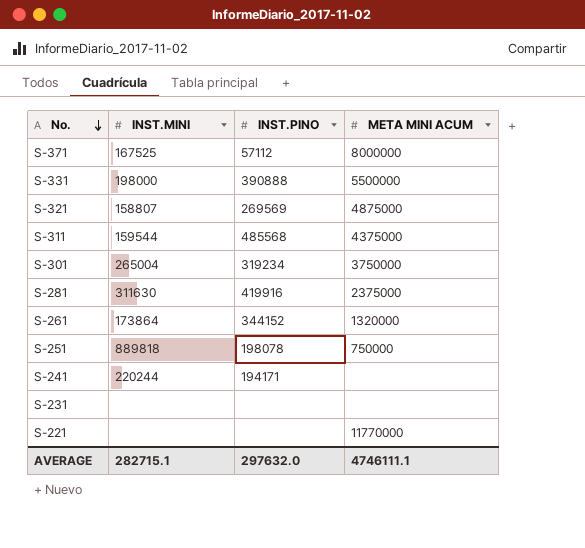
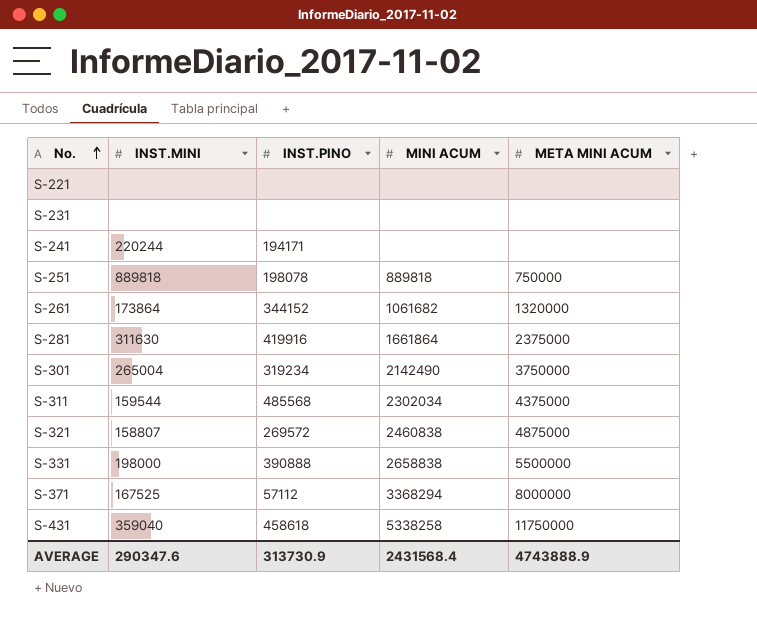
row order: No. descending -> No. ascending
column MINI ACUM | position: none -> 4
S-221 | META MINI ACUM: 11770000 -> none
S-321 | INST.PINO: 269569 -> 269572
row S-431: none -> 359040 | 458618 | 5338258 | 11750000
AVERAGE | INST.MINI: 282715.1 -> 290347.6
AVERAGE | INST.PINO: 297632.0 -> 313730.9
AVERAGE | META MINI ACUM: 4746111.1 -> 4743888.9

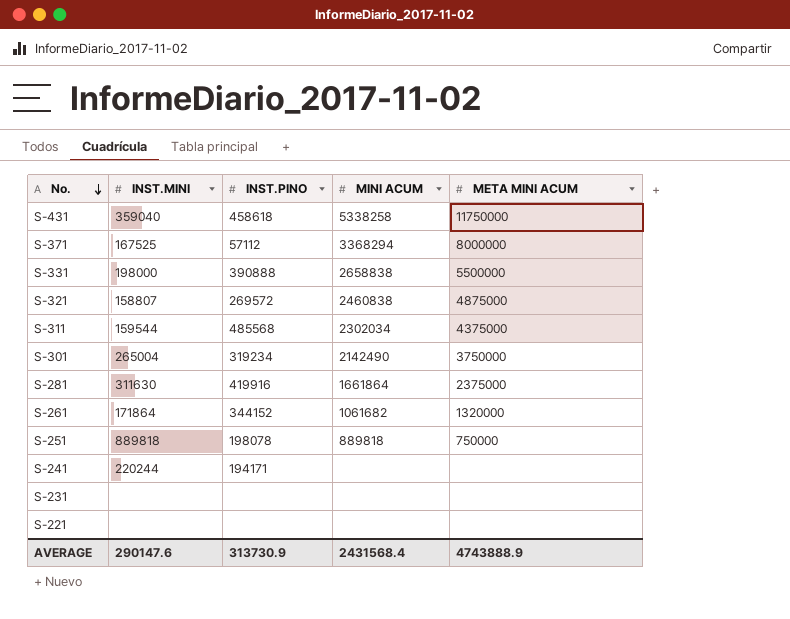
row order: No. ascending -> No. descending
S-261 | INST.MINI: 173864 -> 171864
AVERAGE | INST.MINI: 290347.6 -> 290147.6

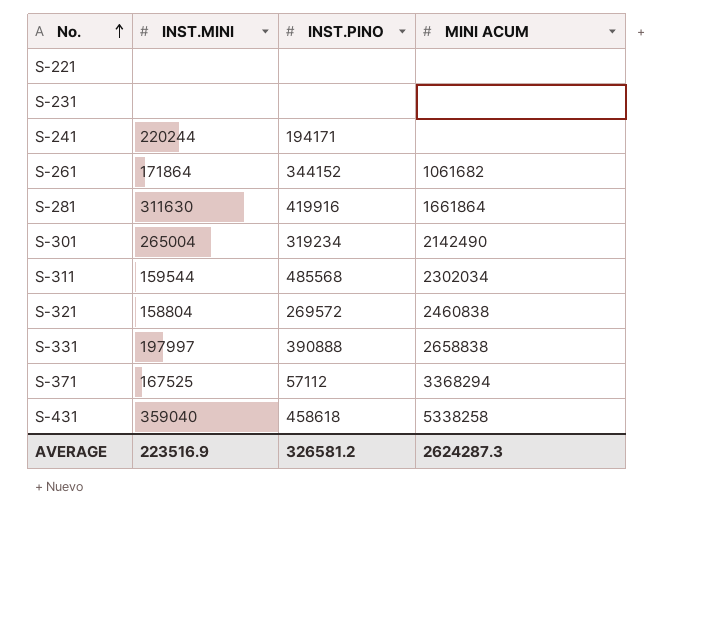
row order: No. descending -> No. ascending
column META MINI ACUM | position: 5 -> none
row S-251: 889818 | 198078 | 889818 | 750000 -> none
S-321 | INST.MINI: 158807 -> 158804
S-331 | INST.MINI: 198000 -> 197997
AVERAGE | INST.MINI: 290147.6 -> 223516.9
AVERAGE | INST.PINO: 313730.9 -> 326581.2
AVERAGE | MINI ACUM: 2431568.4 -> 2624287.3

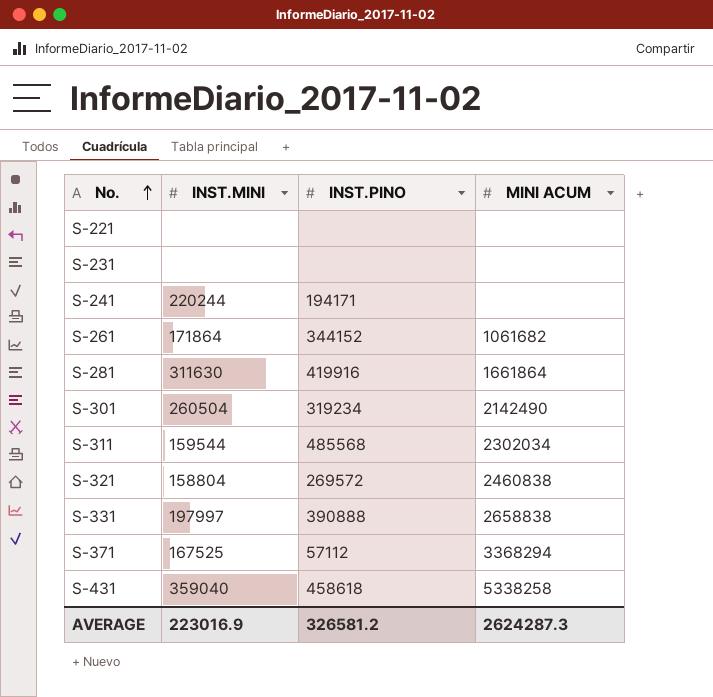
S-301 | INST.MINI: 265004 -> 260504
AVERAGE | INST.MINI: 223516.9 -> 223016.9

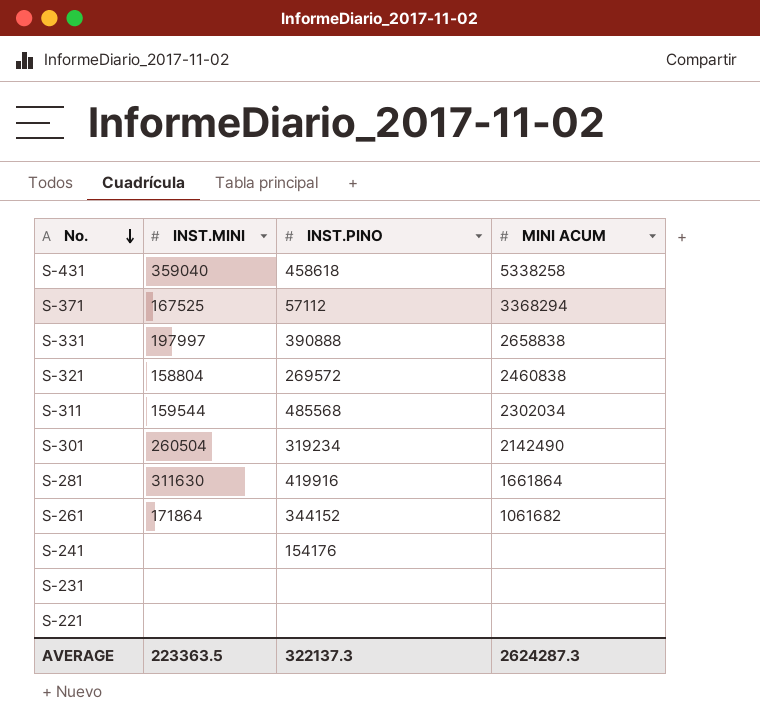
row order: No. ascending -> No. descending
S-241 | INST.MINI: 220244 -> none
S-241 | INST.PINO: 194171 -> 154176
AVERAGE | INST.MINI: 223016.9 -> 223363.5
AVERAGE | INST.PINO: 326581.2 -> 322137.3

